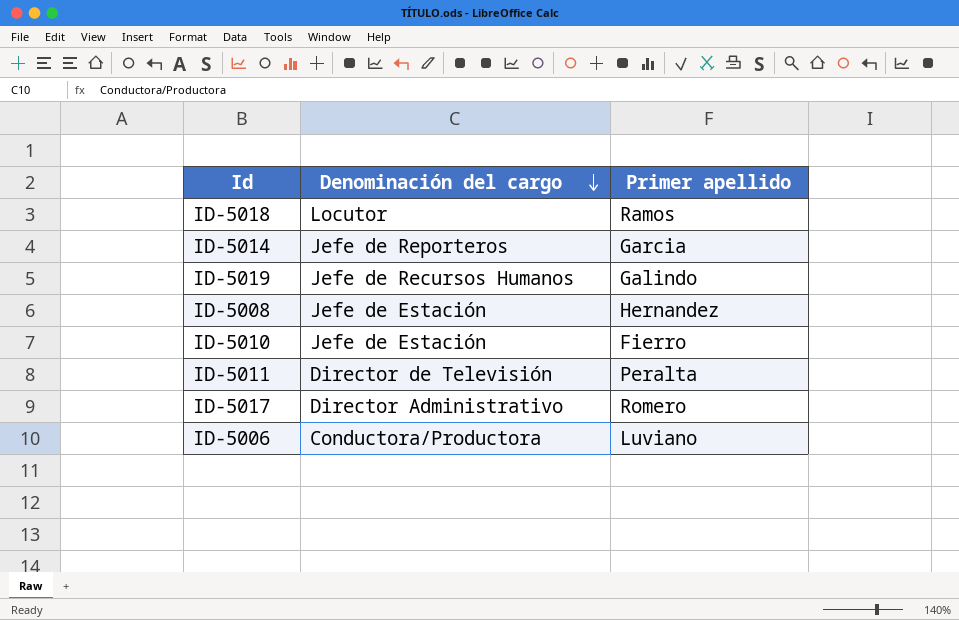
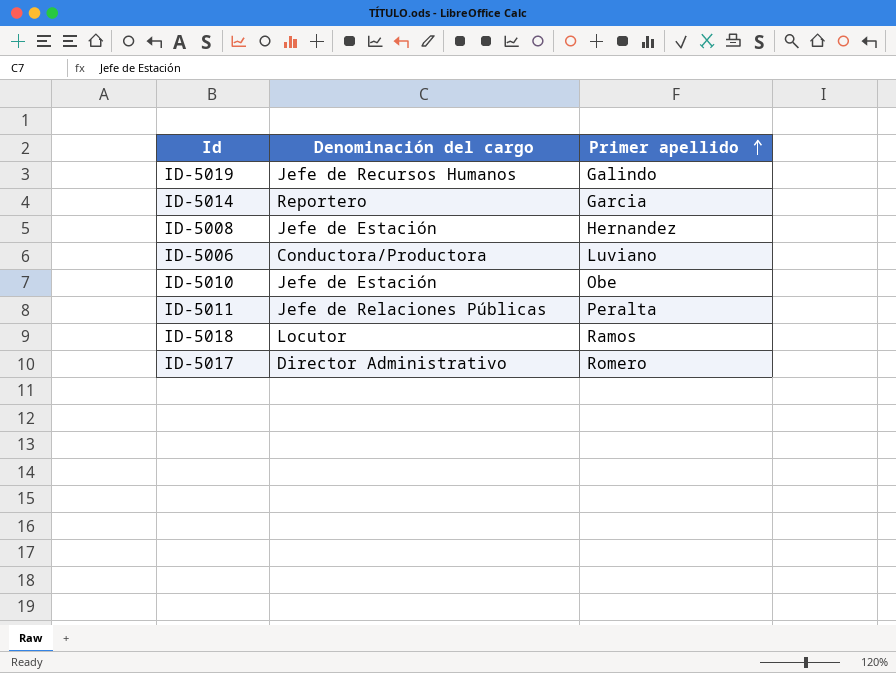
row order: Denominación del cargo descending -> Primer apellido ascending
ID-5014 | Denominación del cargo: Jefe de Reporteros -> Reportero
ID-5010 | Primer apellido: Fierro -> Obe
ID-5011 | Denominación del cargo: Director de Televisión -> Jefe de Relaciones Públicas

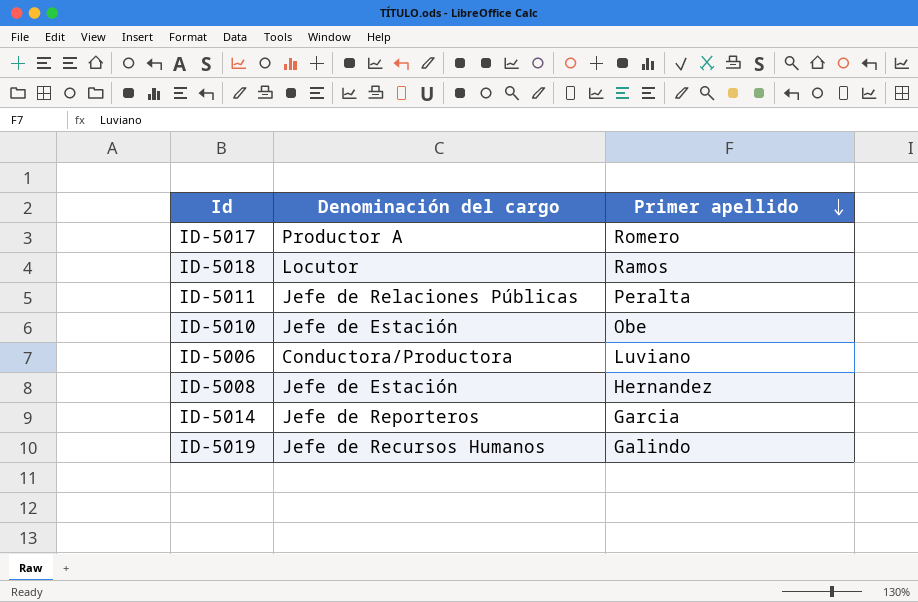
row order: Primer apellido ascending -> Primer apellido descending
ID-5017 | Denominación del cargo: Director Administrativo -> Productor A
ID-5014 | Denominación del cargo: Reportero -> Jefe de Reporteros

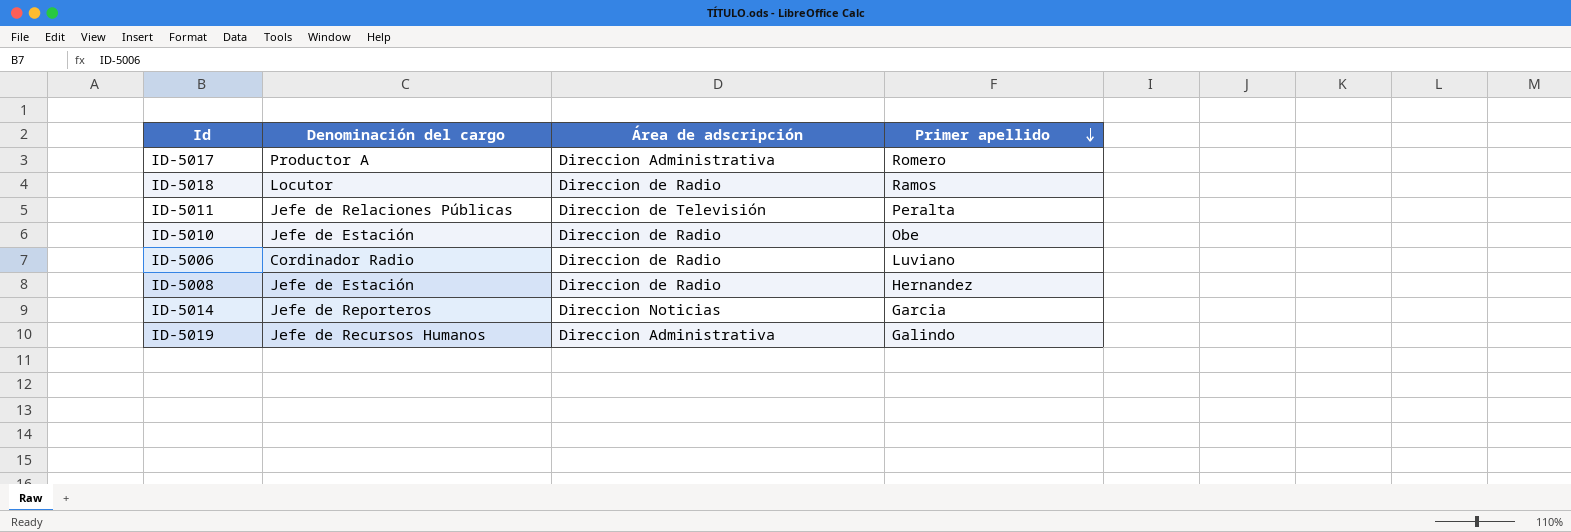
column Área de adscripción | position: none -> 3
ID-5006 | Denominación del cargo: Conductora/Productora -> Cordinador Radio

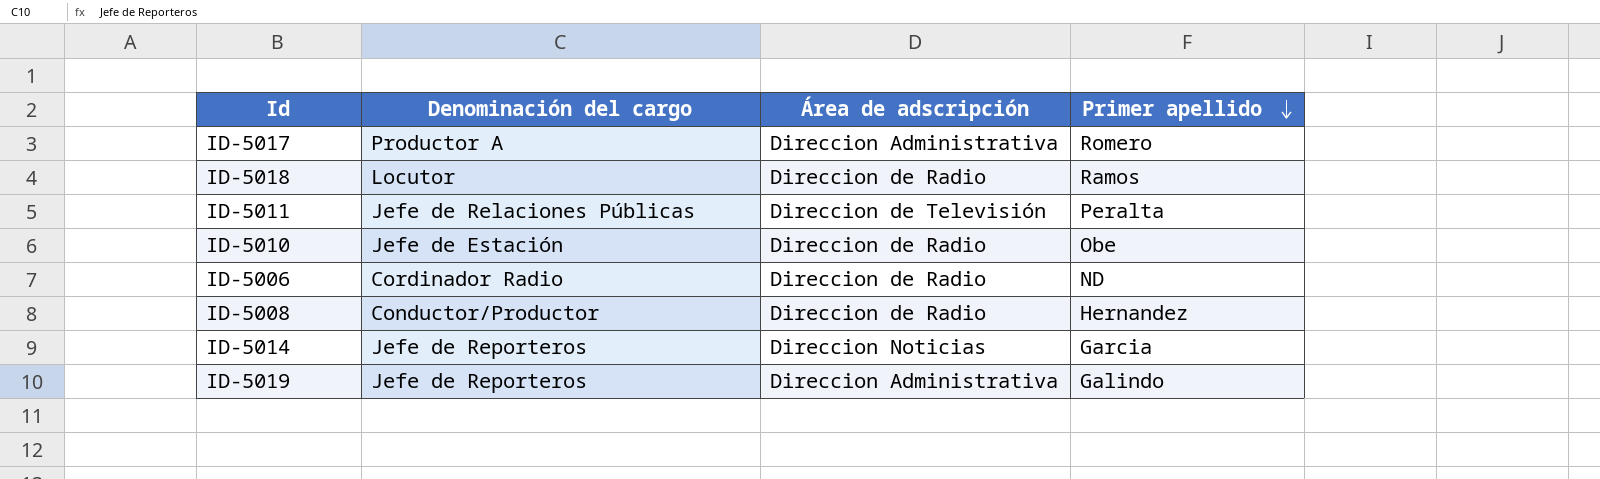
ID-5006 | Primer apellido: Luviano -> ND
ID-5008 | Denominación del cargo: Jefe de Estación -> Conductor/Productor
ID-5019 | Denominación del cargo: Jefe de Recursos Humanos -> Jefe de Reporteros

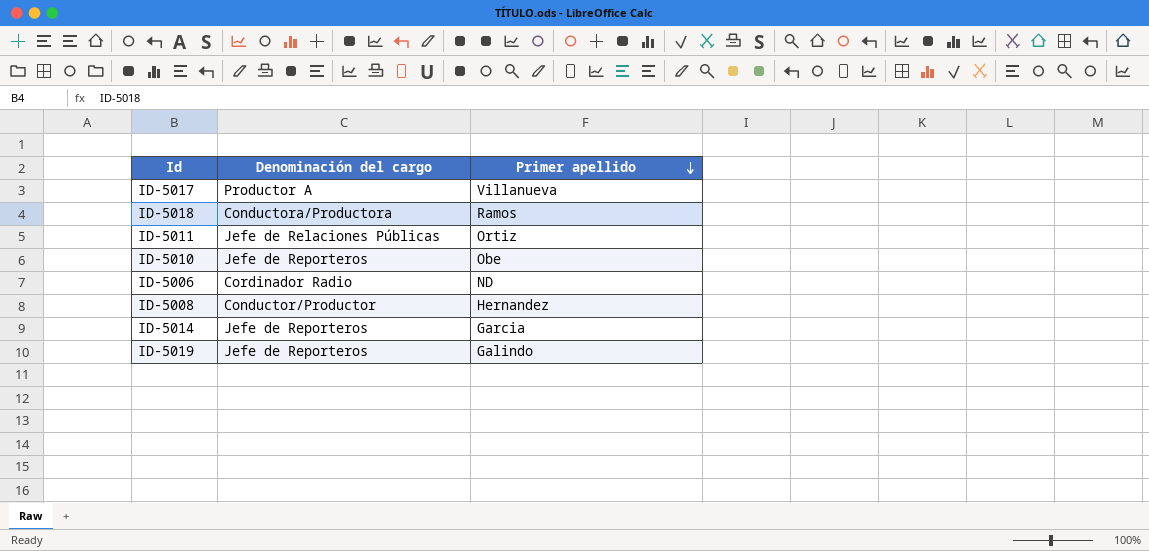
column Área de adscripción | position: 3 -> none
ID-5017 | Primer apellido: Romero -> Villanueva
ID-5018 | Denominación del cargo: Locutor -> Conductora/Productora
ID-5011 | Primer apellido: Peralta -> Ortiz
ID-5010 | Denominación del cargo: Jefe de Estación -> Jefe de Reporteros

